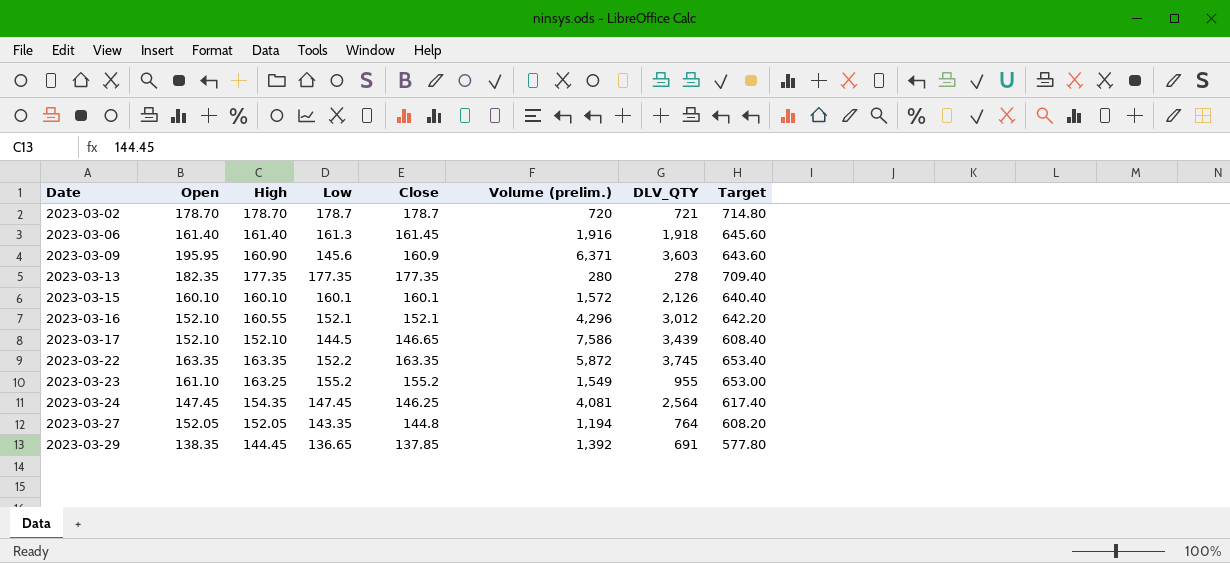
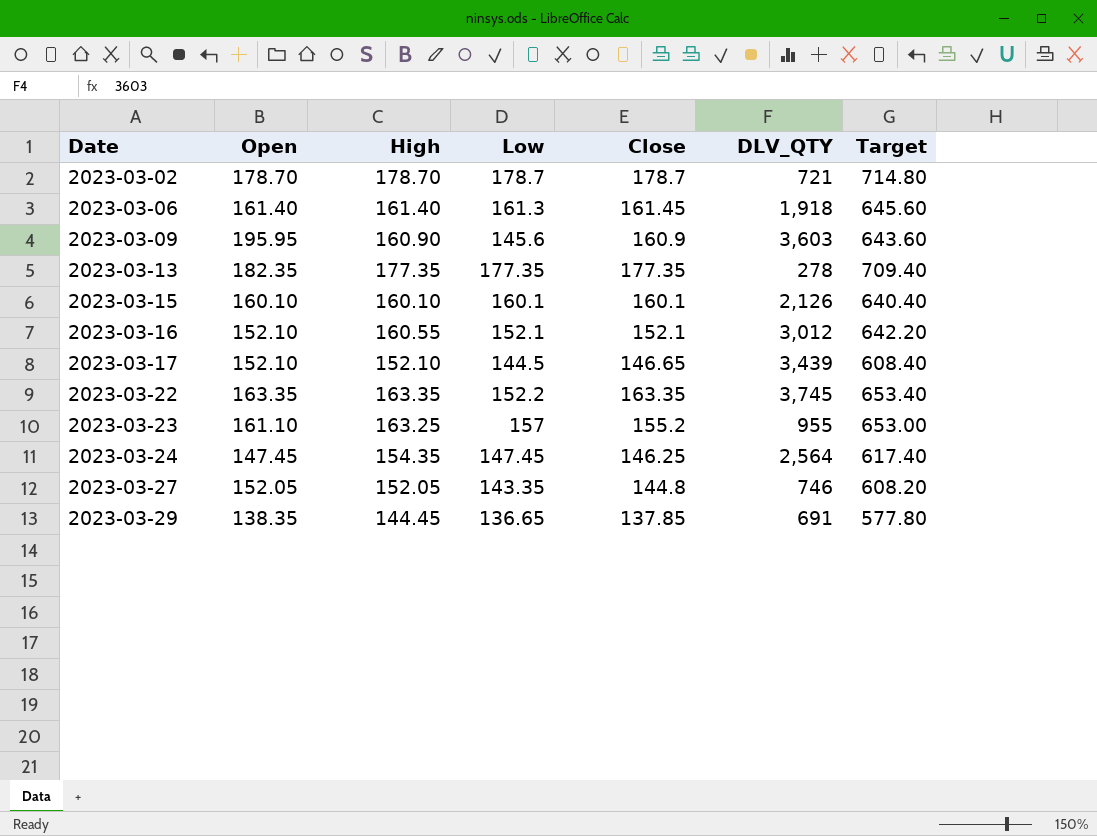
column Volume (prelim.) | position: 6 -> none
2023-03-23 | Low: 155.2 -> 157
2023-03-27 | DLV_QTY: 764 -> 746

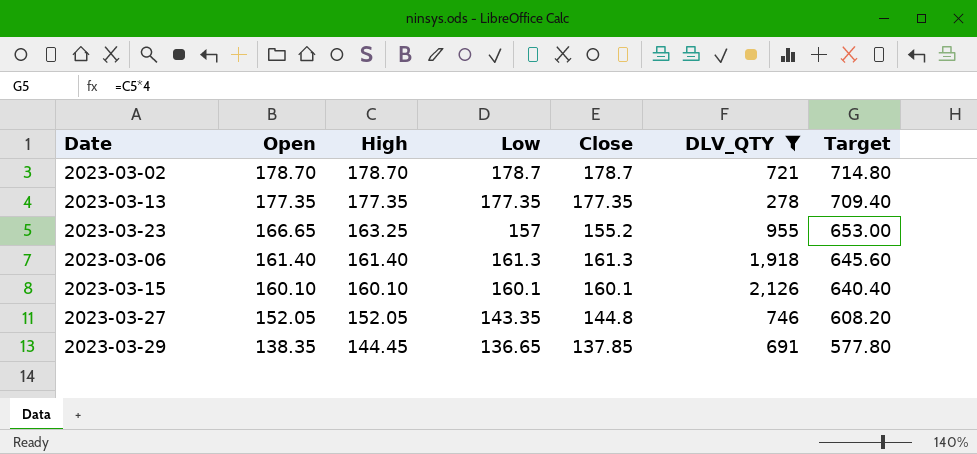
filter: none -> DLV_QTY <= 2,126
row order: Date ascending -> Open descending
2023-03-13 | Open: 182.35 -> 177.35
2023-03-23 | Open: 161.10 -> 166.65
2023-03-06 | Close: 161.45 -> 161.3

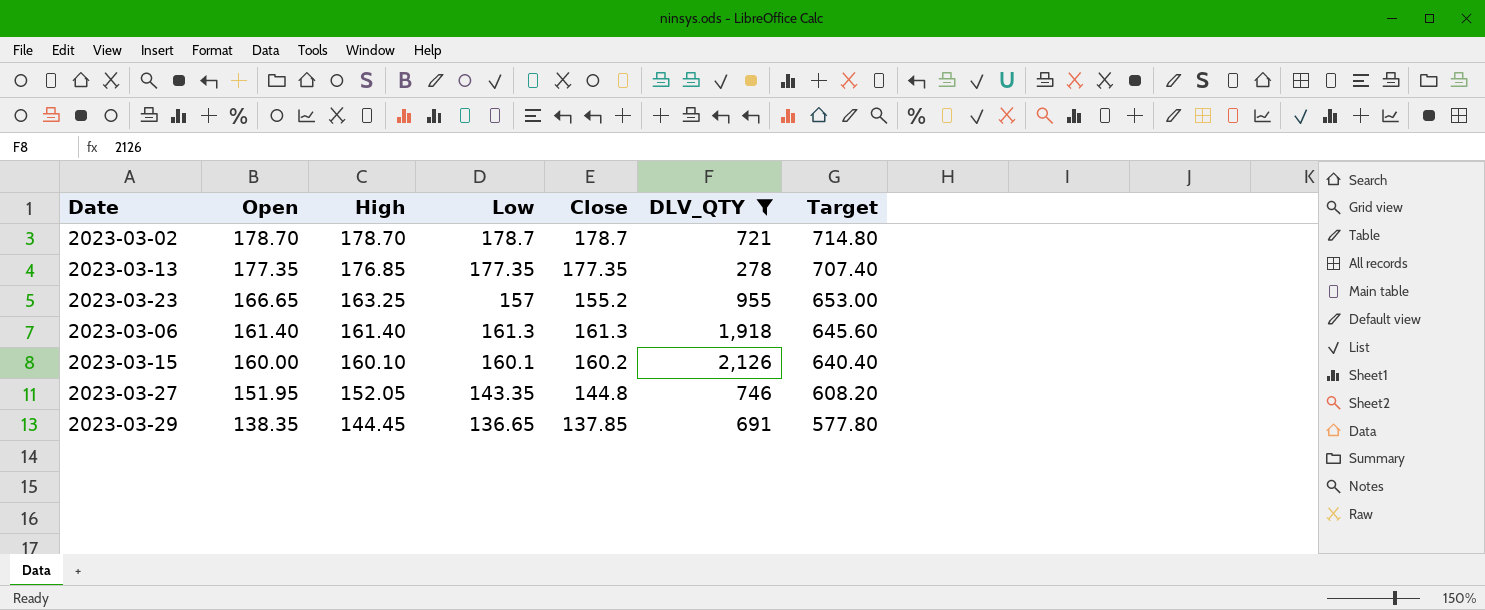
2023-03-13 | High: 177.35 -> 176.85
2023-03-13 | Target: 709.40 -> 707.40
2023-03-15 | Open: 160.10 -> 160.00
2023-03-15 | Close: 160.1 -> 160.2
2023-03-27 | Open: 152.05 -> 151.95

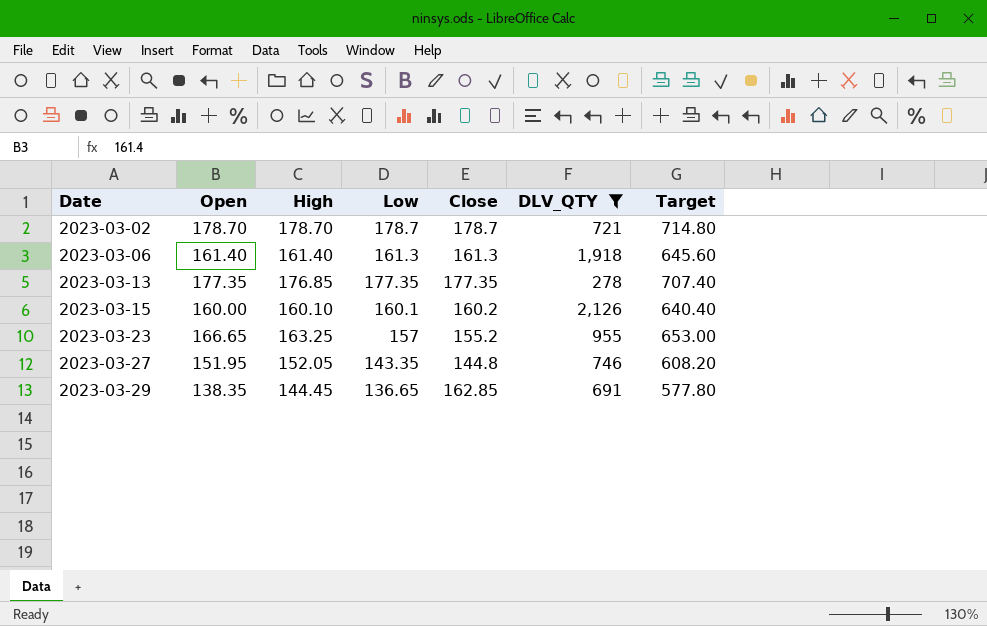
row order: Open descending -> Date ascending
2023-03-29 | Close: 137.85 -> 162.85

